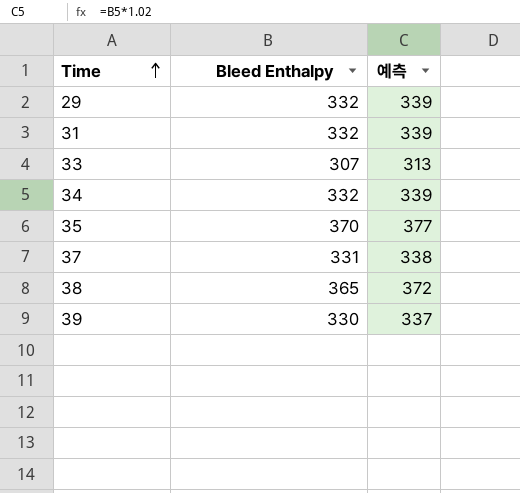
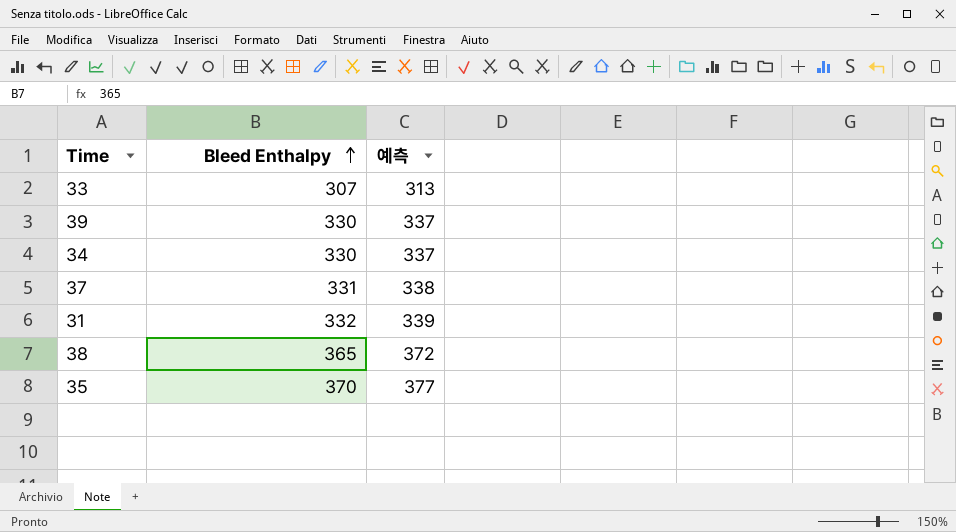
row order: Time ascending -> Bleed Enthalpy ascending
row 29: 332 | 339 -> none
34 | Bleed Enthalpy: 332 -> 330
34 | 예측: 339 -> 337

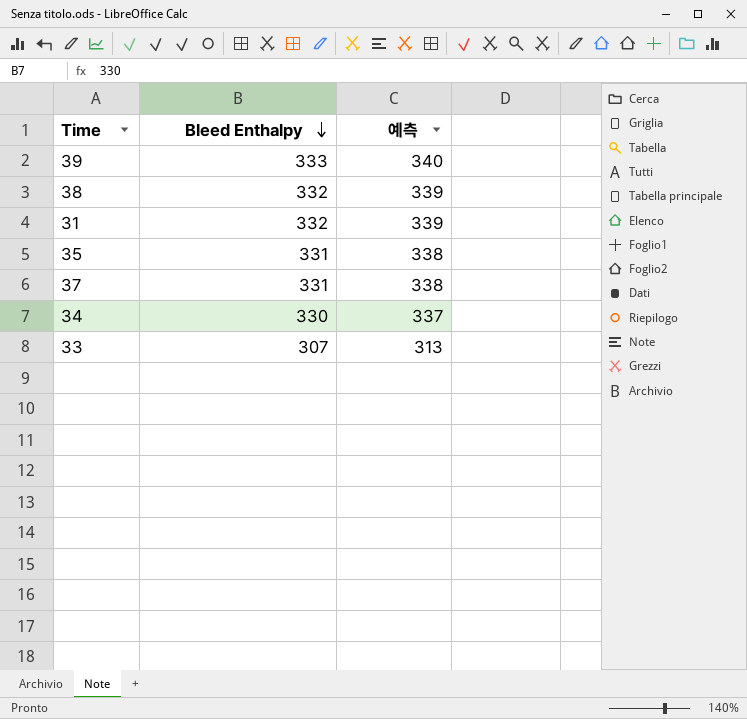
row order: Bleed Enthalpy ascending -> Bleed Enthalpy descending
39 | Bleed Enthalpy: 330 -> 333
39 | 예측: 337 -> 340
38 | Bleed Enthalpy: 365 -> 332
38 | 예측: 372 -> 339
35 | Bleed Enthalpy: 370 -> 331
35 | 예측: 377 -> 338

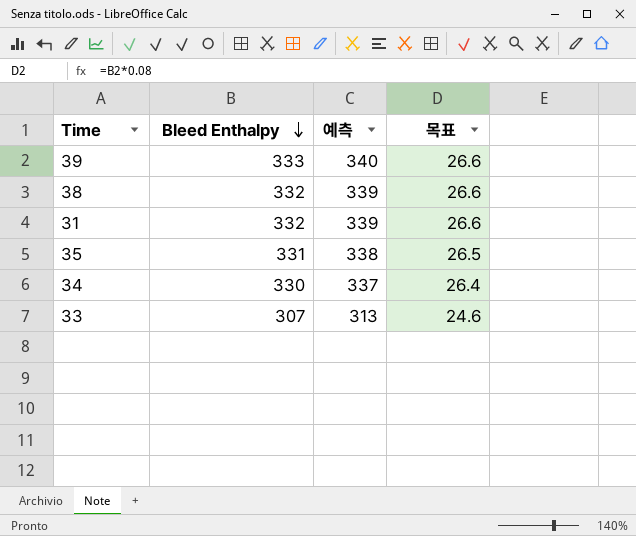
column 목표 | formula: none -> [Bleed Enthalpy] * 0.08
row 37: 331 | 338 -> none

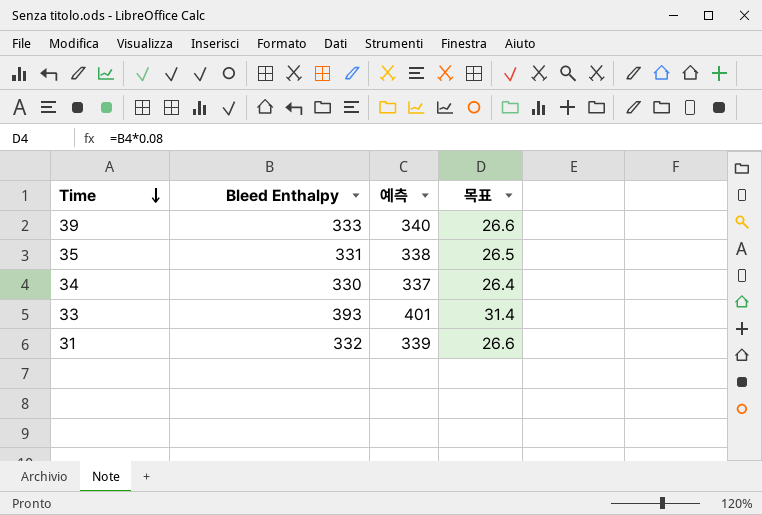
row order: Bleed Enthalpy descending -> Time descending
row 38: 332 | 339 | 26.6 -> none
33 | Bleed Enthalpy: 307 -> 393
33 | 예측: 313 -> 401
33 | 목표: 24.6 -> 31.4

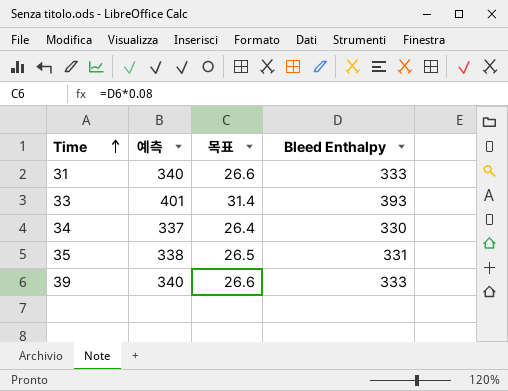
row order: Time descending -> Time ascending
column Bleed Enthalpy | position: 2 -> 4
31 | 예측: 339 -> 340
31 | Bleed Enthalpy: 332 -> 333

